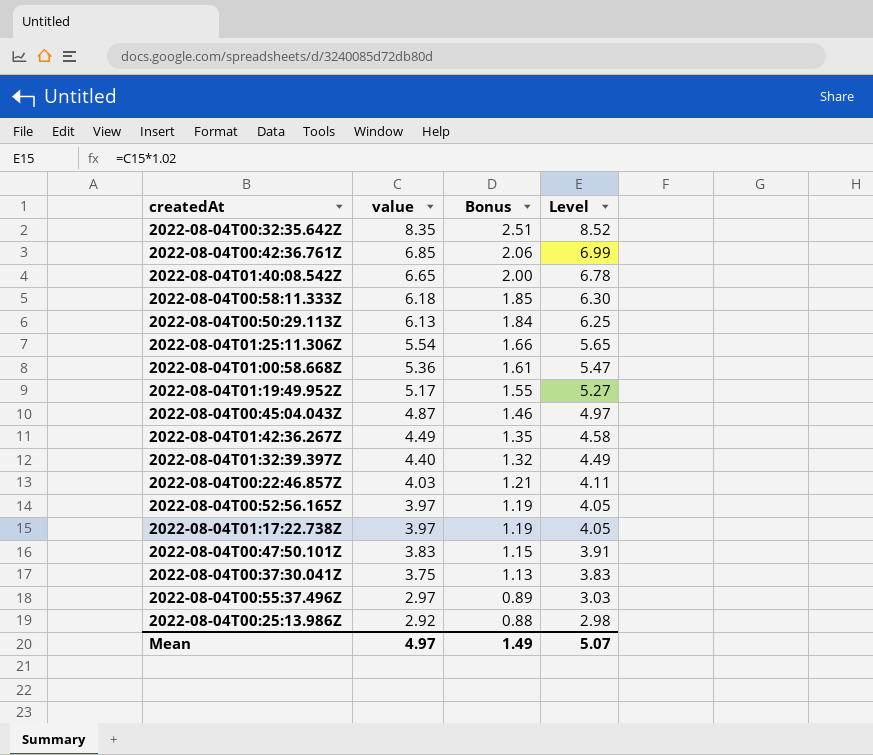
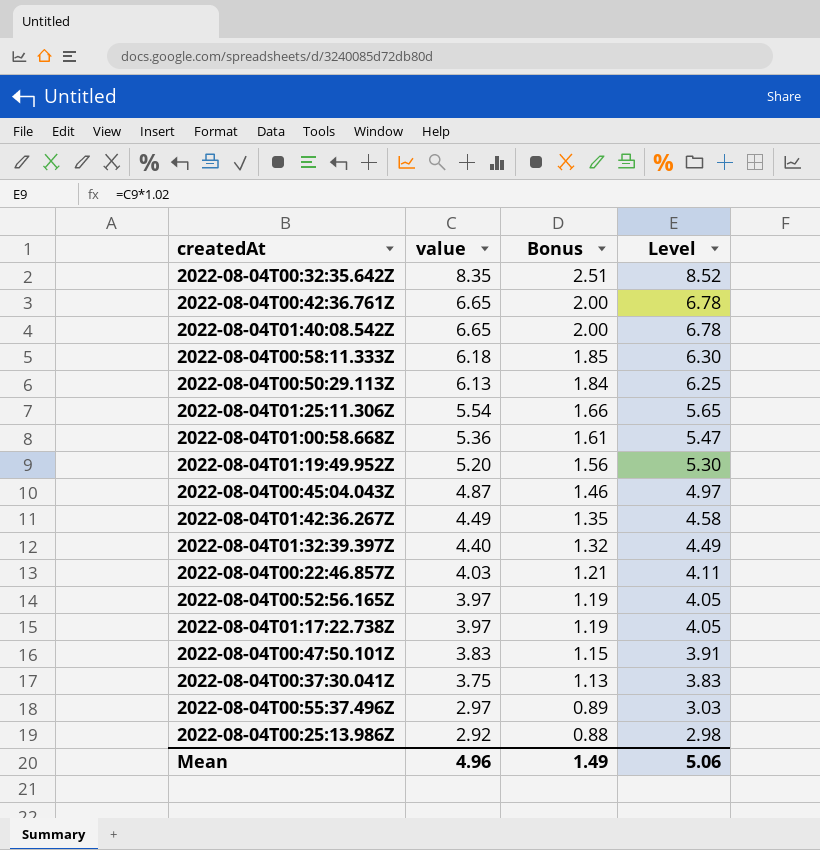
2022-08-04T00:42:36.761Z | value: 6.85 -> 6.65
2022-08-04T00:42:36.761Z | Bonus: 2.06 -> 2.00
2022-08-04T00:42:36.761Z | Level: 6.99 -> 6.78
2022-08-04T01:19:49.952Z | value: 5.17 -> 5.20
2022-08-04T01:19:49.952Z | Bonus: 1.55 -> 1.56
2022-08-04T01:19:49.952Z | Level: 5.27 -> 5.30
Mean | value: 4.97 -> 4.96
Mean | Level: 5.07 -> 5.06

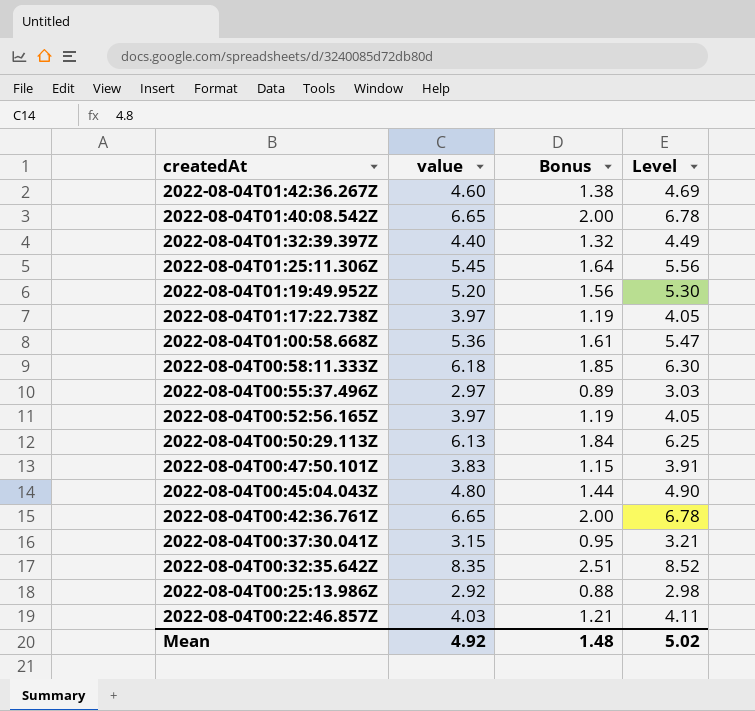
row order: value descending -> createdAt descending
2022-08-04T01:42:36.267Z | value: 4.49 -> 4.60
2022-08-04T01:42:36.267Z | Bonus: 1.35 -> 1.38
2022-08-04T01:42:36.267Z | Level: 4.58 -> 4.69
2022-08-04T01:25:11.306Z | value: 5.54 -> 5.45
2022-08-04T01:25:11.306Z | Bonus: 1.66 -> 1.64
2022-08-04T01:25:11.306Z | Level: 5.65 -> 5.56
2022-08-04T00:45:04.043Z | value: 4.87 -> 4.80
2022-08-04T00:45:04.043Z | Bonus: 1.46 -> 1.44
2022-08-04T00:45:04.043Z | Level: 4.97 -> 4.90
2022-08-04T00:37:30.041Z | value: 3.75 -> 3.15
2022-08-04T00:37:30.041Z | Bonus: 1.13 -> 0.95
2022-08-04T00:37:30.041Z | Level: 3.83 -> 3.21
Mean | value: 4.96 -> 4.92
Mean | Bonus: 1.49 -> 1.48
Mean | Level: 5.06 -> 5.02

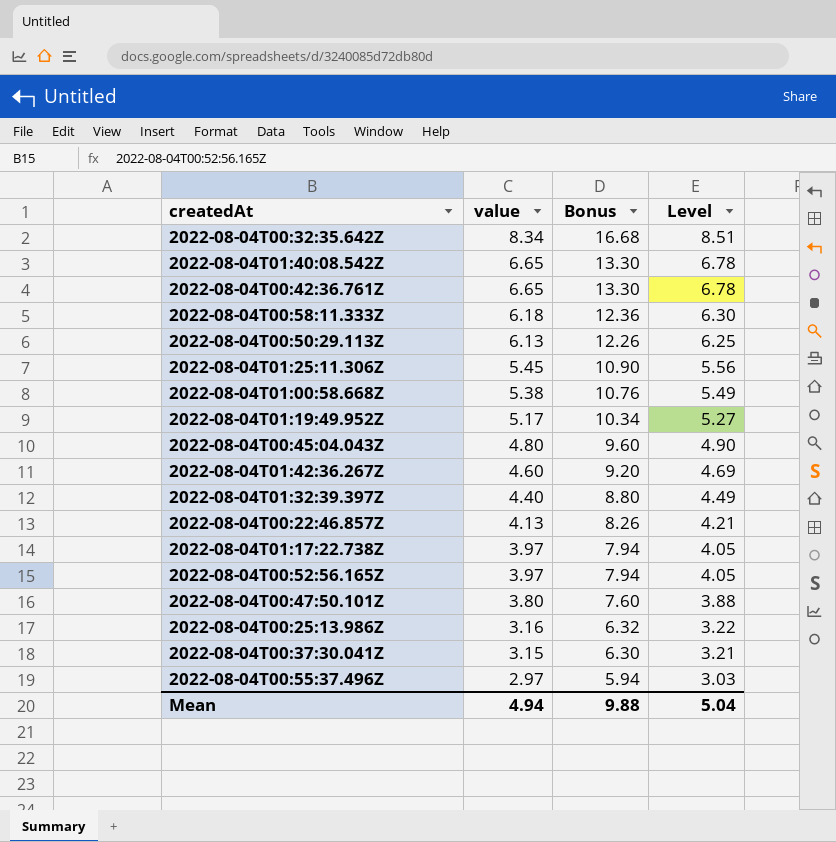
row order: createdAt descending -> value descending
column Bonus | formula: [value] * 0.3 -> [value] * 2
2022-08-04T00:32:35.642Z | value: 8.35 -> 8.34
2022-08-04T00:32:35.642Z | Level: 8.52 -> 8.51
2022-08-04T01:00:58.668Z | value: 5.36 -> 5.38
2022-08-04T01:00:58.668Z | Level: 5.47 -> 5.49
2022-08-04T01:19:49.952Z | value: 5.20 -> 5.17
2022-08-04T01:19:49.952Z | Level: 5.30 -> 5.27
2022-08-04T00:22:46.857Z | value: 4.03 -> 4.13
2022-08-04T00:22:46.857Z | Level: 4.11 -> 4.21
2022-08-04T00:47:50.101Z | value: 3.83 -> 3.80
2022-08-04T00:47:50.101Z | Level: 3.91 -> 3.88
2022-08-04T00:25:13.986Z | value: 2.92 -> 3.16
2022-08-04T00:25:13.986Z | Level: 2.98 -> 3.22
Mean | value: 4.92 -> 4.94
Mean | Bonus: 1.48 -> 9.88
Mean | Level: 5.02 -> 5.04

